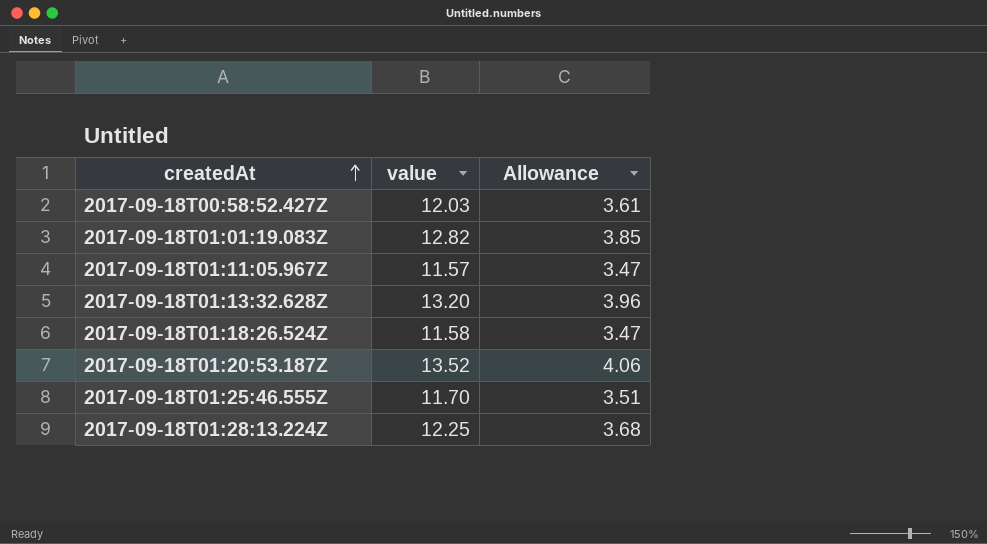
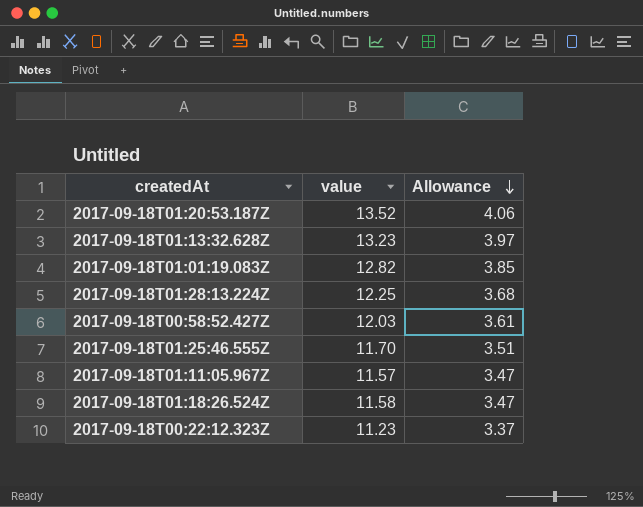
row order: createdAt ascending -> Allowance descending
2017-09-18T01:13:32.628Z | value: 13.20 -> 13.23
2017-09-18T01:13:32.628Z | Allowance: 3.96 -> 3.97
row 2017-09-18T00:22:12.323Z: none -> 11.23 | 3.37

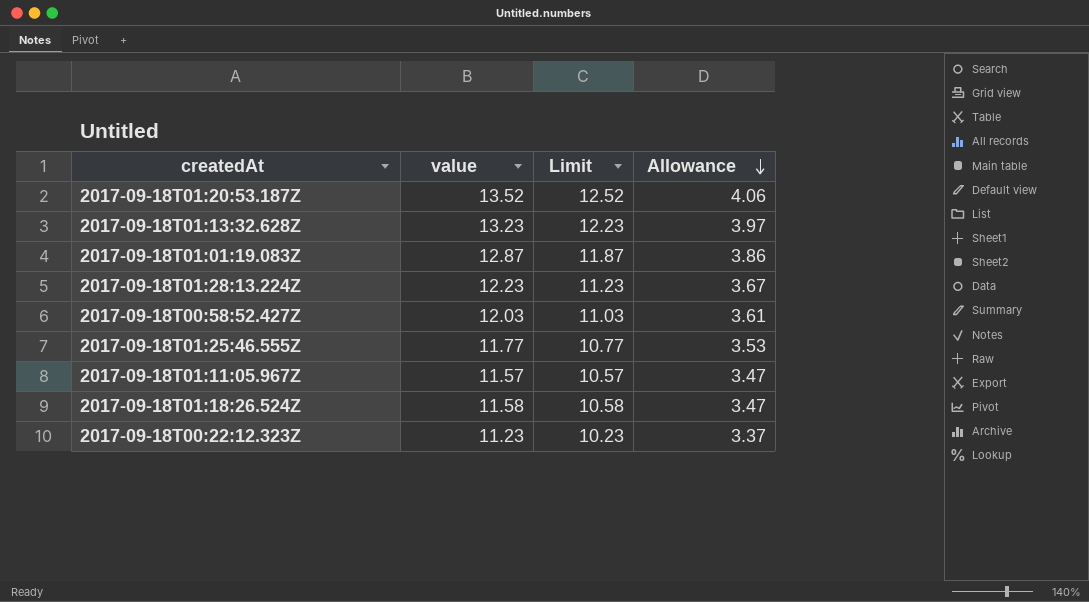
column Limit | formula: none -> [value] - 1
2017-09-18T01:01:19.083Z | value: 12.82 -> 12.87
2017-09-18T01:01:19.083Z | Allowance: 3.85 -> 3.86
2017-09-18T01:28:13.224Z | value: 12.25 -> 12.23
2017-09-18T01:28:13.224Z | Allowance: 3.68 -> 3.67
2017-09-18T01:25:46.555Z | value: 11.70 -> 11.77
2017-09-18T01:25:46.555Z | Allowance: 3.51 -> 3.53

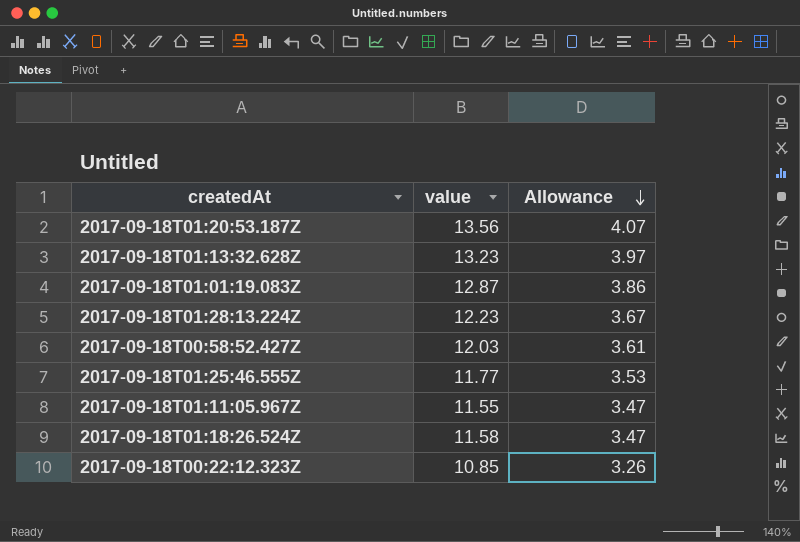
column Limit | formula: [value] - 1 -> none
2017-09-18T01:20:53.187Z | value: 13.52 -> 13.56
2017-09-18T01:20:53.187Z | Allowance: 4.06 -> 4.07
2017-09-18T01:11:05.967Z | value: 11.57 -> 11.55
2017-09-18T00:22:12.323Z | value: 11.23 -> 10.85
2017-09-18T00:22:12.323Z | Allowance: 3.37 -> 3.26

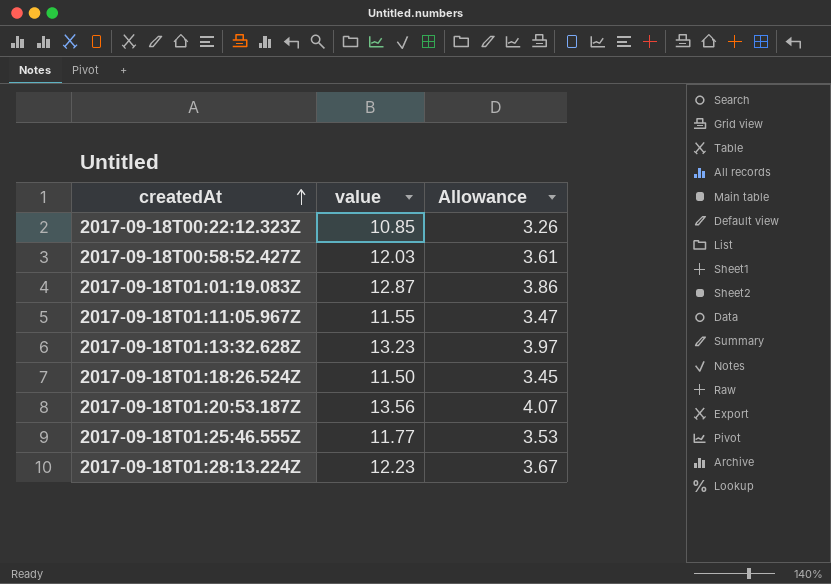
row order: Allowance descending -> createdAt ascending
2017-09-18T01:18:26.524Z | value: 11.58 -> 11.50
2017-09-18T01:18:26.524Z | Allowance: 3.47 -> 3.45

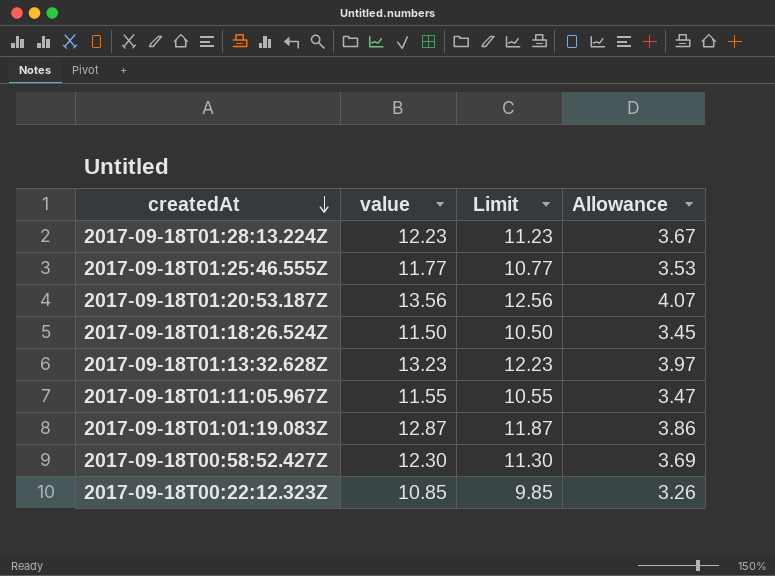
row order: createdAt ascending -> createdAt descending
column Limit | formula: none -> [value] - 1
2017-09-18T00:58:52.427Z | value: 12.03 -> 12.30
2017-09-18T00:58:52.427Z | Allowance: 3.61 -> 3.69

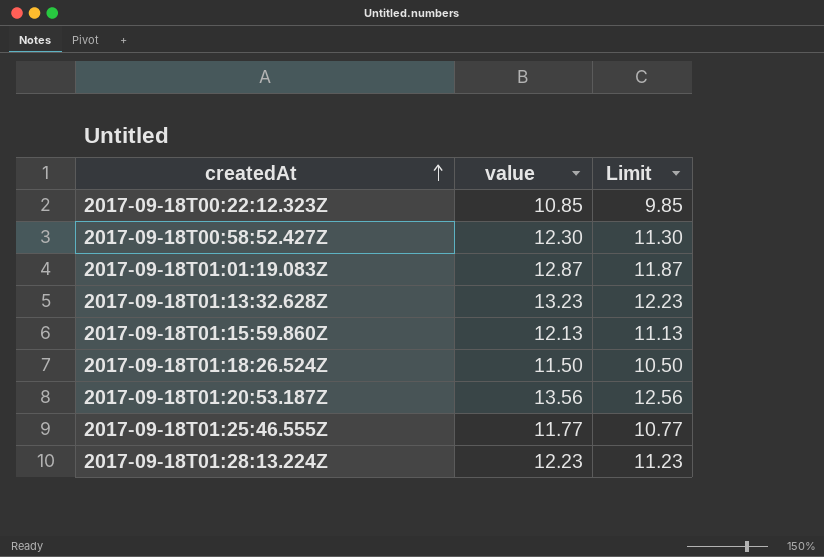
row order: createdAt descending -> createdAt ascending
column Allowance | formula: [value] * 0.3 -> none
row 2017-09-18T01:11:05.967Z: 11.55 | 10.55 | 3.47 -> none
row 2017-09-18T01:15:59.860Z: none -> 12.13 | 11.13

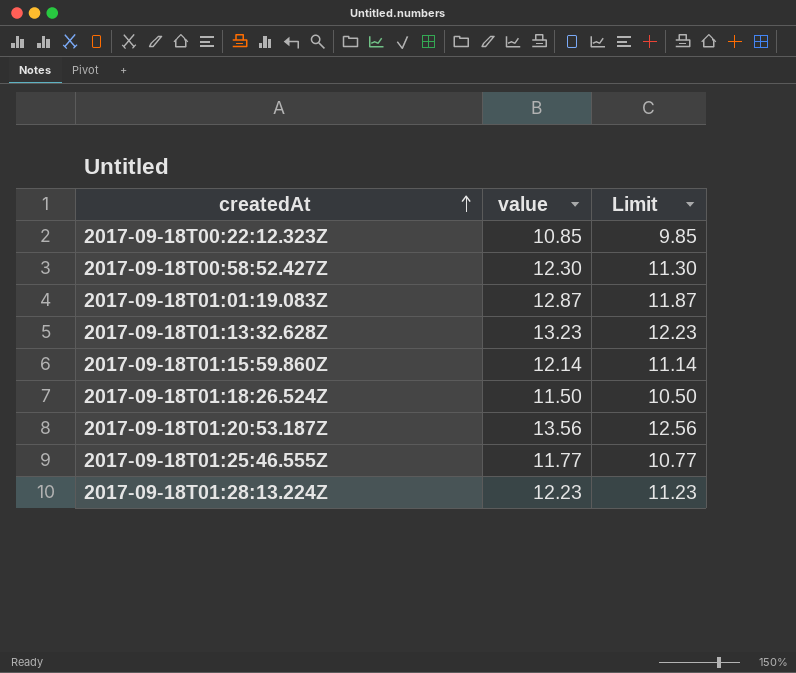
2017-09-18T01:15:59.860Z | value: 12.13 -> 12.14
2017-09-18T01:15:59.860Z | Limit: 11.13 -> 11.14

